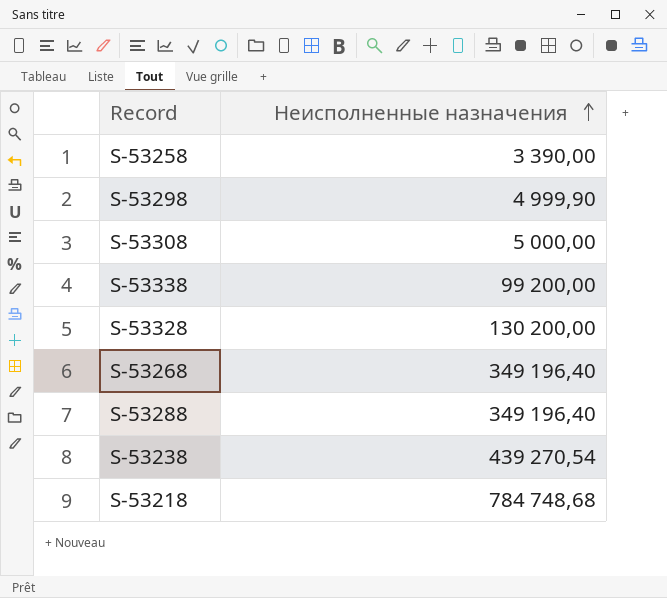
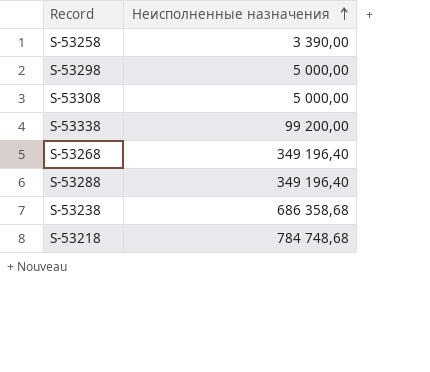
row S-53328: 130 200,00 -> none
S-53298 | Неисполненные назначения: 4 999,90 -> 5 000,00
S-53238 | Неисполненные назначения: 439 270,54 -> 686 358,68

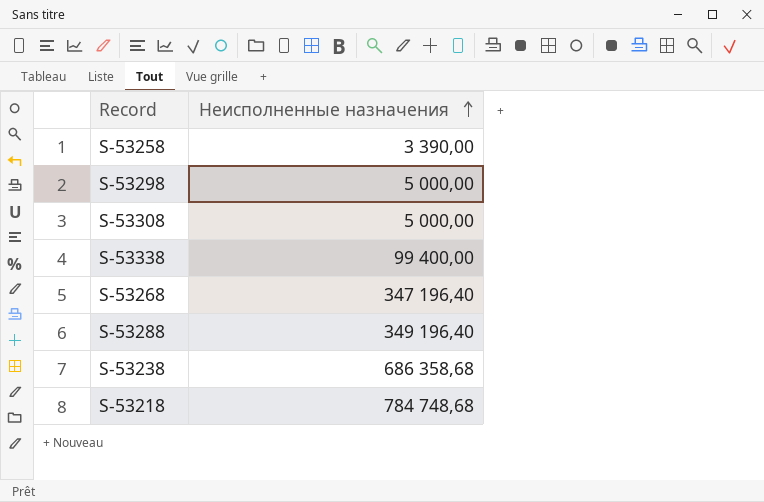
S-53338 | Неисполненные назначения: 99 200,00 -> 99 400,00
S-53268 | Неисполненные назначения: 349 196,40 -> 347 196,40

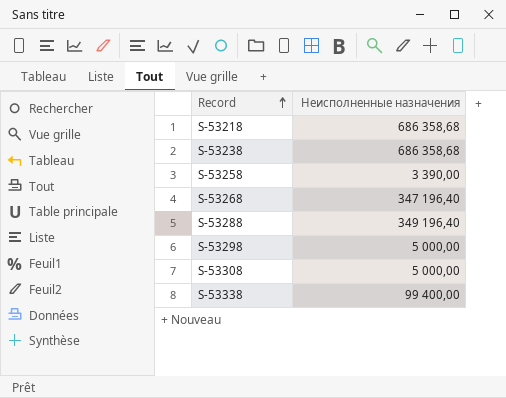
row order: Неисполненные назначения ascending -> Record ascending
S-53218 | Неисполненные назначения: 784 748,68 -> 686 358,68

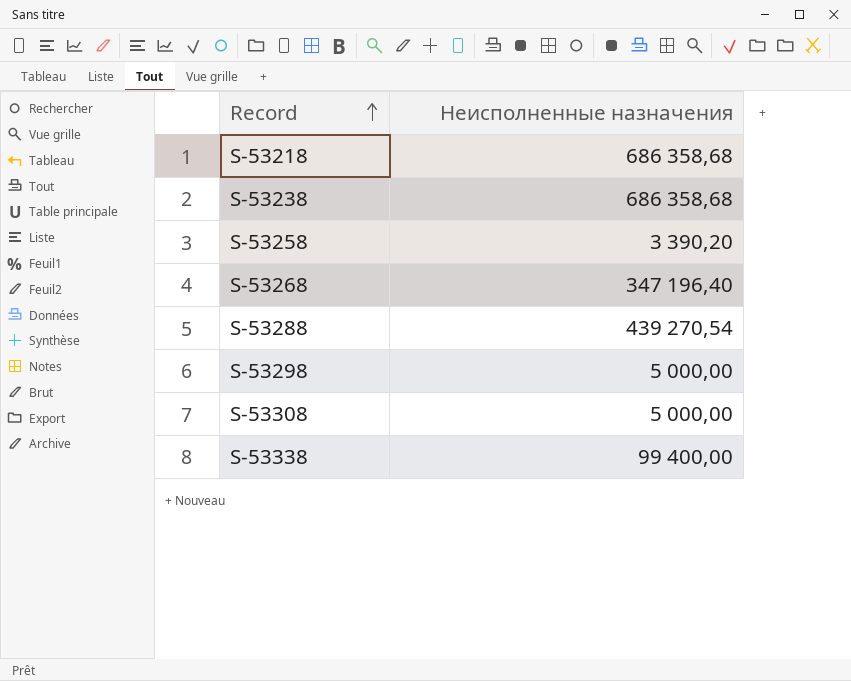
S-53258 | Неисполненные назначения: 3 390,00 -> 3 390,20
S-53288 | Неисполненные назначения: 349 196,40 -> 439 270,54

